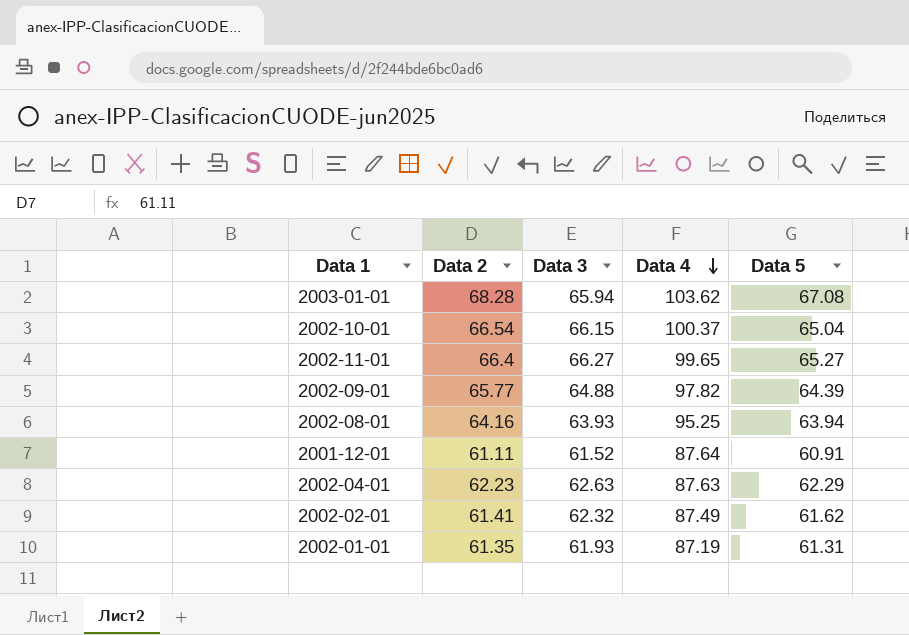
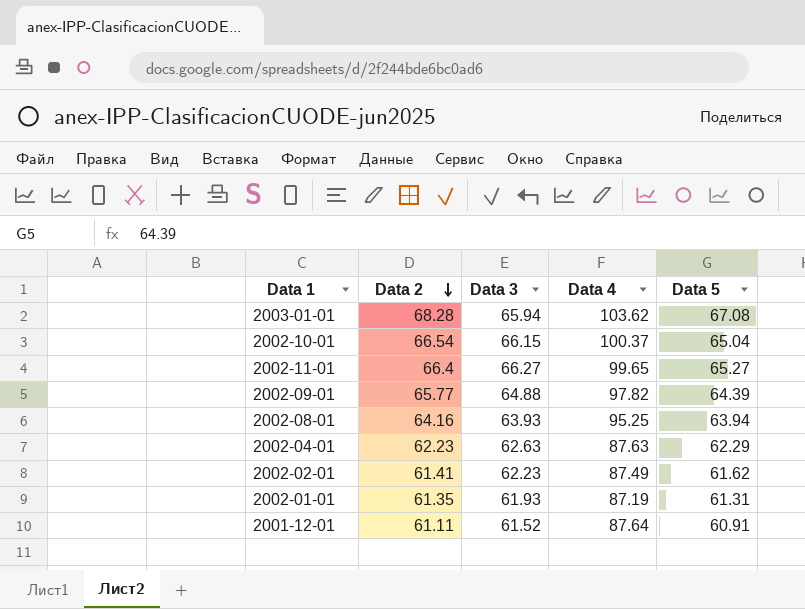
row order: Data 4 descending -> Data 2 descending
2002-02-01 | Data 3: 62.32 -> 62.23

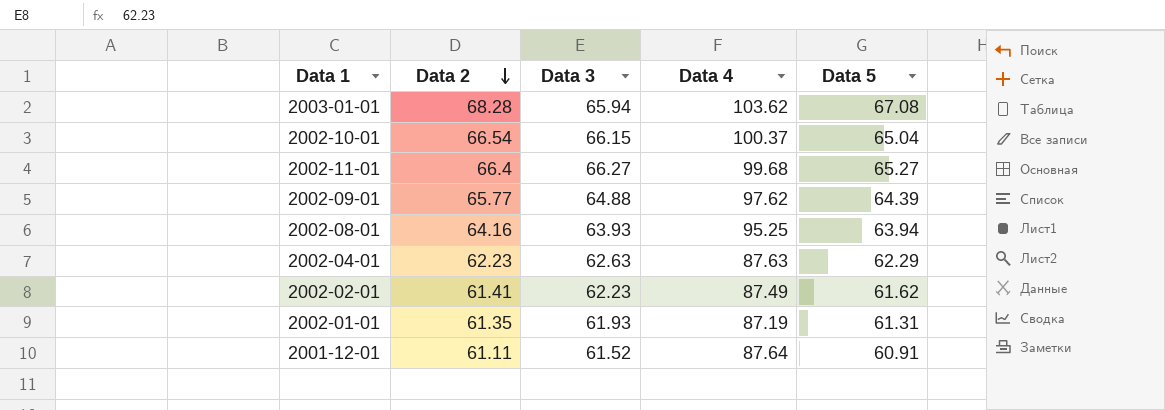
2002-11-01 | Data 4: 99.65 -> 99.68
2002-09-01 | Data 4: 97.82 -> 97.62

